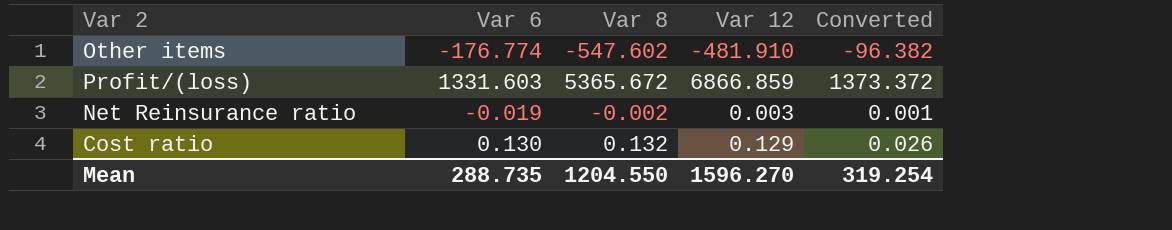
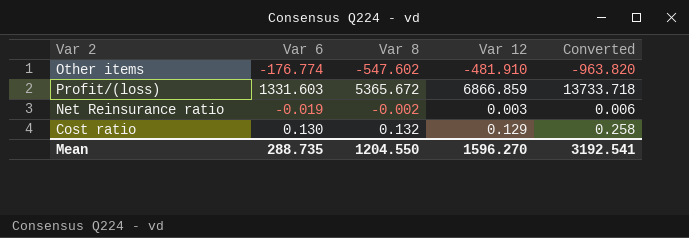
column Converted | formula: [Var 12] * 0.2 -> [Var 12] * 2
Mean | Converted: 319.254 -> 3192.541

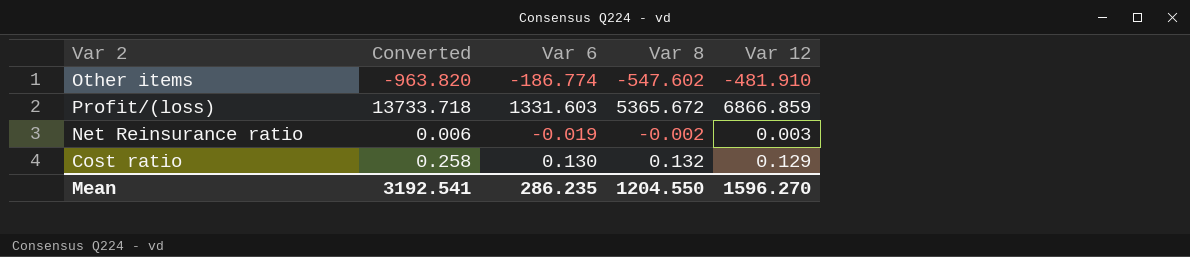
column Converted | position: 5 -> 2
Other items | Var 6: -176.774 -> -186.774
Mean | Var 6: 288.735 -> 286.235

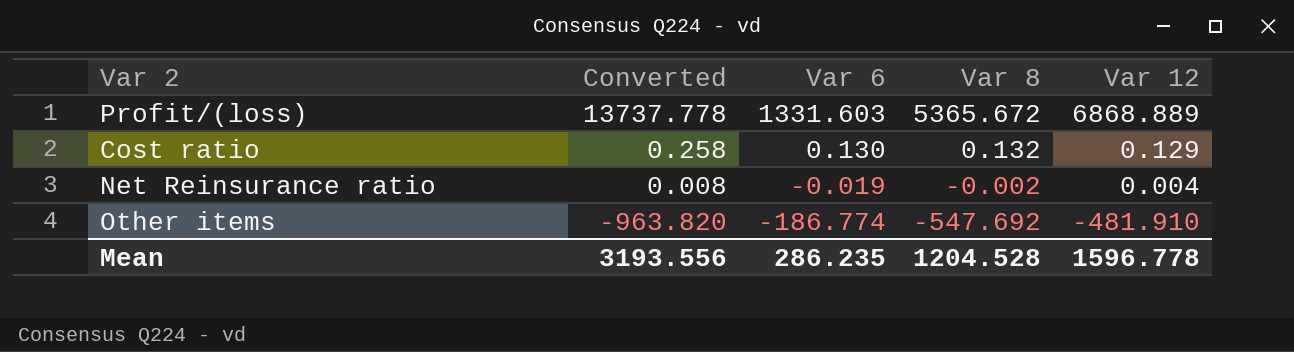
row order: none -> Converted descending
Profit/(loss) | Converted: 13733.718 -> 13737.778
Profit/(loss) | Var 12: 6866.859 -> 6868.889
Net Reinsurance ratio | Converted: 0.006 -> 0.008
Net Reinsurance ratio | Var 12: 0.003 -> 0.004
Other items | Var 8: -547.602 -> -547.692
Mean | Converted: 3192.541 -> 3193.556
Mean | Var 8: 1204.550 -> 1204.528
Mean | Var 12: 1596.270 -> 1596.778

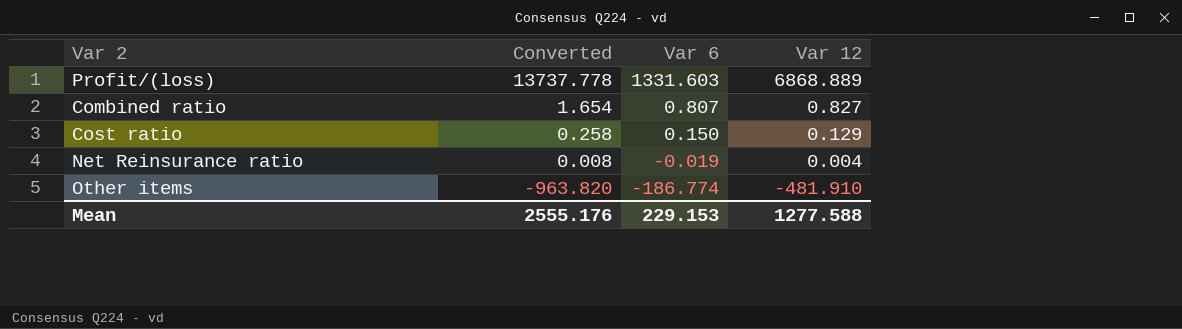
column Var 8 | position: 4 -> none
row Combined ratio: none -> 1.654 | 0.807 | 0.827
Cost ratio | Var 6: 0.130 -> 0.150
Mean | Converted: 3193.556 -> 2555.176
Mean | Var 6: 286.235 -> 229.153
Mean | Var 12: 1596.778 -> 1277.588

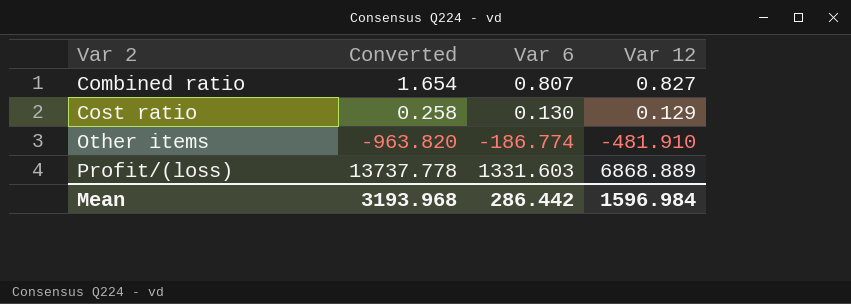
row order: Converted descending -> Var 2 ascending
row Net Reinsurance ratio: 0.008 | -0.019 | 0.004 -> none
Cost ratio | Var 6: 0.150 -> 0.130
Mean | Converted: 2555.176 -> 3193.968
Mean | Var 6: 229.153 -> 286.442
Mean | Var 12: 1277.588 -> 1596.984

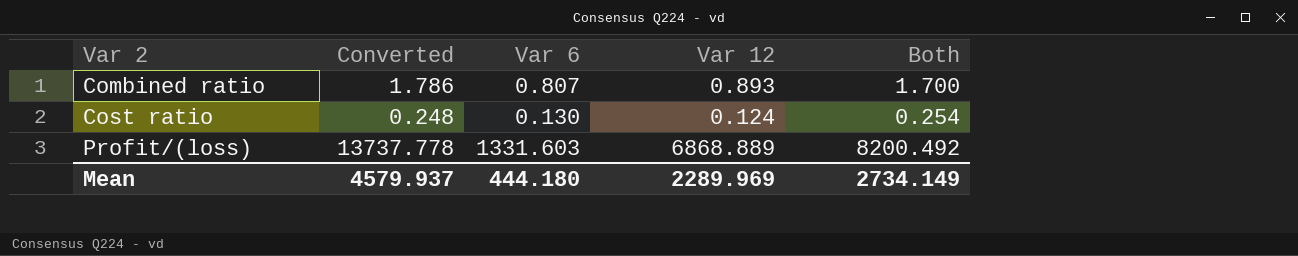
column Both | formula: none -> [Var 6] + [Var 12]
row Other items: -963.820 | -186.774 | -481.910 -> none
Combined ratio | Converted: 1.654 -> 1.786
Combined ratio | Var 12: 0.827 -> 0.893
Cost ratio | Converted: 0.258 -> 0.248
Cost ratio | Var 12: 0.129 -> 0.124
Mean | Converted: 3193.968 -> 4579.937
Mean | Var 6: 286.442 -> 444.180
Mean | Var 12: 1596.984 -> 2289.969

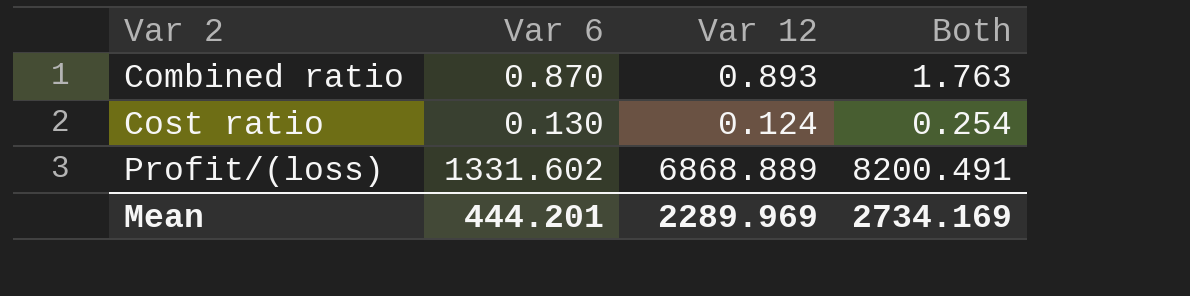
column Converted | formula: [Var 12] * 2 -> none
Combined ratio | Var 6: 0.807 -> 0.870
Combined ratio | Both: 1.700 -> 1.763
Profit/(loss) | Var 6: 1331.603 -> 1331.602
Profit/(loss) | Both: 8200.492 -> 8200.491
Mean | Var 6: 444.180 -> 444.201
Mean | Both: 2734.149 -> 2734.169

